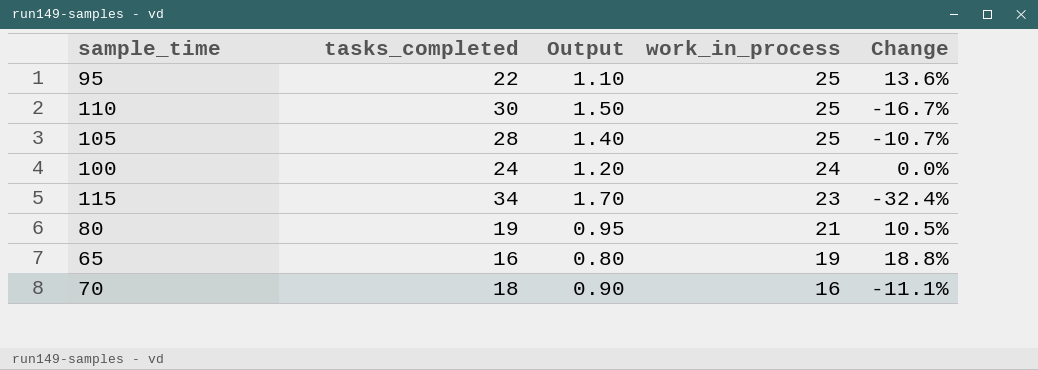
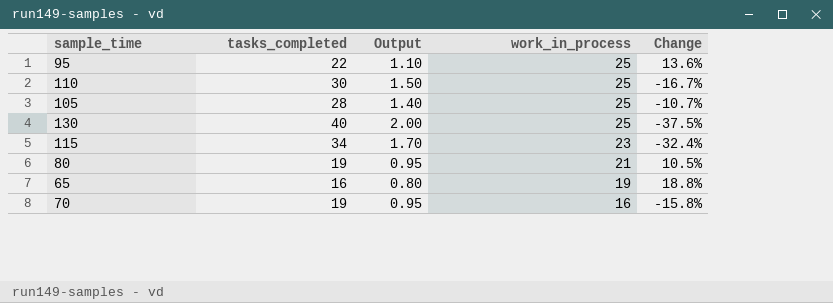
row 100: 24 | 1.20 | 24 | 0.0% -> none
row 130: none -> 40 | 2.00 | 25 | -37.5%
70 | tasks_completed: 18 -> 19
70 | Output: 0.90 -> 0.95
70 | Change: -11.1% -> -15.8%

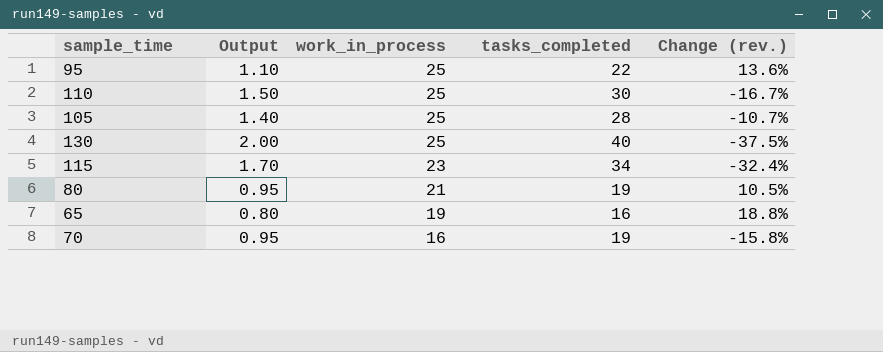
column tasks_completed | position: 2 -> 4
column name: Change -> Change (rev.)

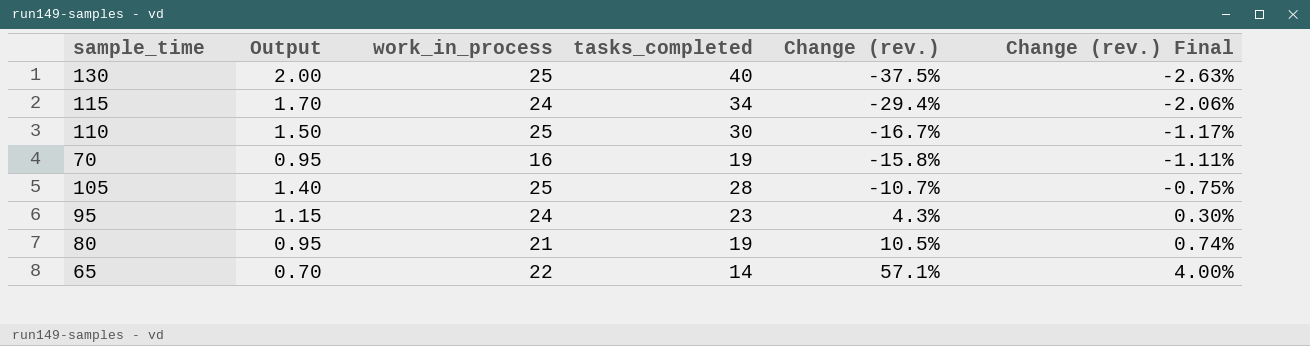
row order: work_in_process descending -> Change (rev.) ascending
column Change (rev.) Final | formula: none -> [Change (rev.)] * 0.07
115 | work_in_process: 23 -> 24
115 | Change (rev.): -32.4% -> -29.4%
95 | Output: 1.10 -> 1.15
95 | work_in_process: 25 -> 24
95 | tasks_completed: 22 -> 23
95 | Change (rev.): 13.6% -> 4.3%
65 | Output: 0.80 -> 0.70
65 | work_in_process: 19 -> 22
65 | tasks_completed: 16 -> 14
65 | Change (rev.): 18.8% -> 57.1%

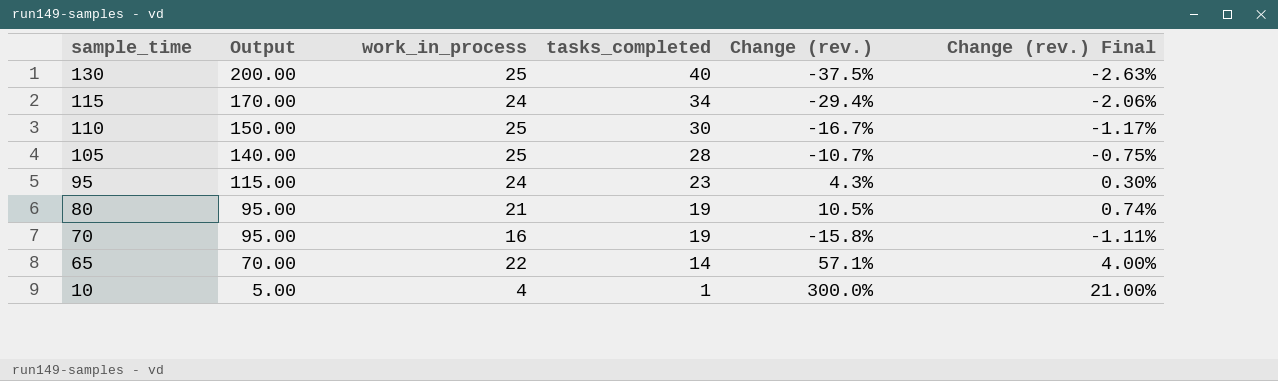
row order: Change (rev.) ascending -> sample_time descending
column Output | formula: [tasks_completed] * 0.05 -> [tasks_completed] * 5
row 10: none -> 5.00 | 4 | 1 | 300.0% | 21.00%

